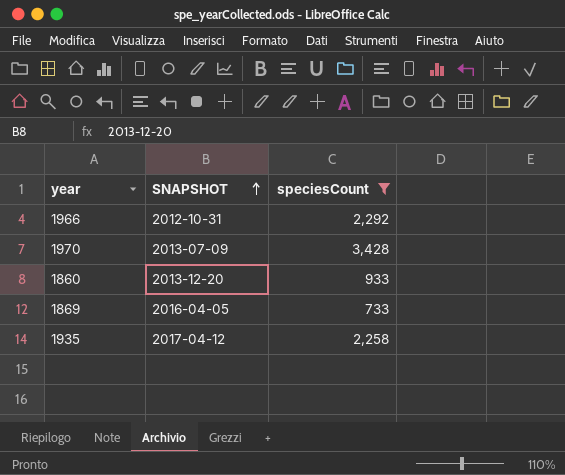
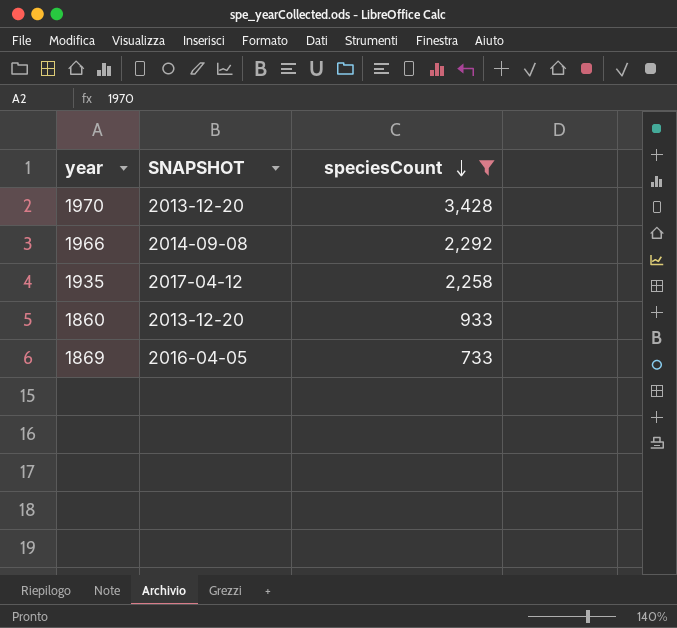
row order: SNAPSHOT ascending -> speciesCount descending
1970 | SNAPSHOT: 2013-07-09 -> 2013-12-20
1966 | SNAPSHOT: 2012-10-31 -> 2014-09-08

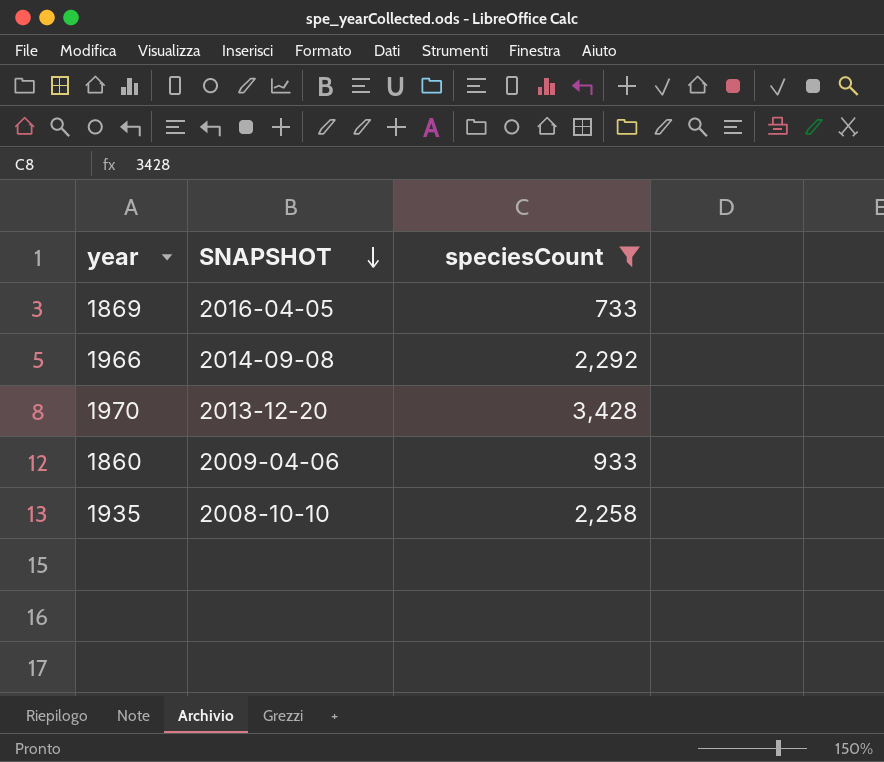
row order: speciesCount descending -> SNAPSHOT descending
1860 | SNAPSHOT: 2013-12-20 -> 2009-04-06
1935 | SNAPSHOT: 2017-04-12 -> 2008-10-10

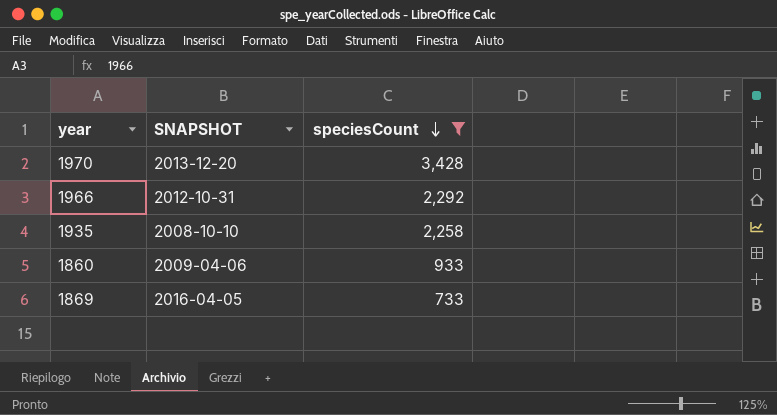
row order: SNAPSHOT descending -> speciesCount descending
1966 | SNAPSHOT: 2014-09-08 -> 2012-10-31

